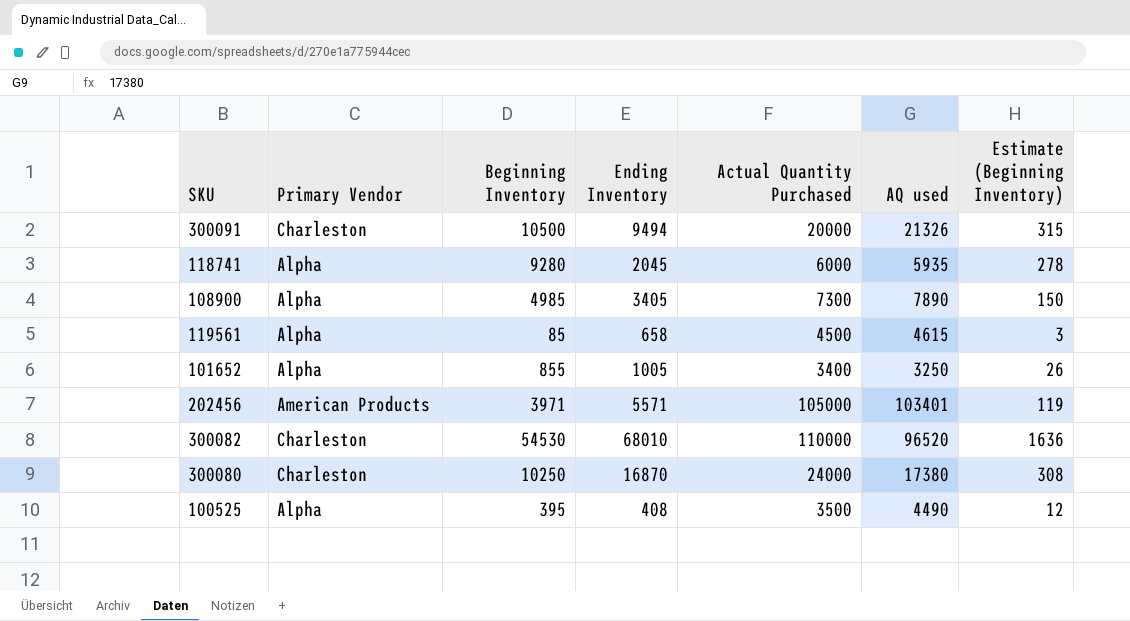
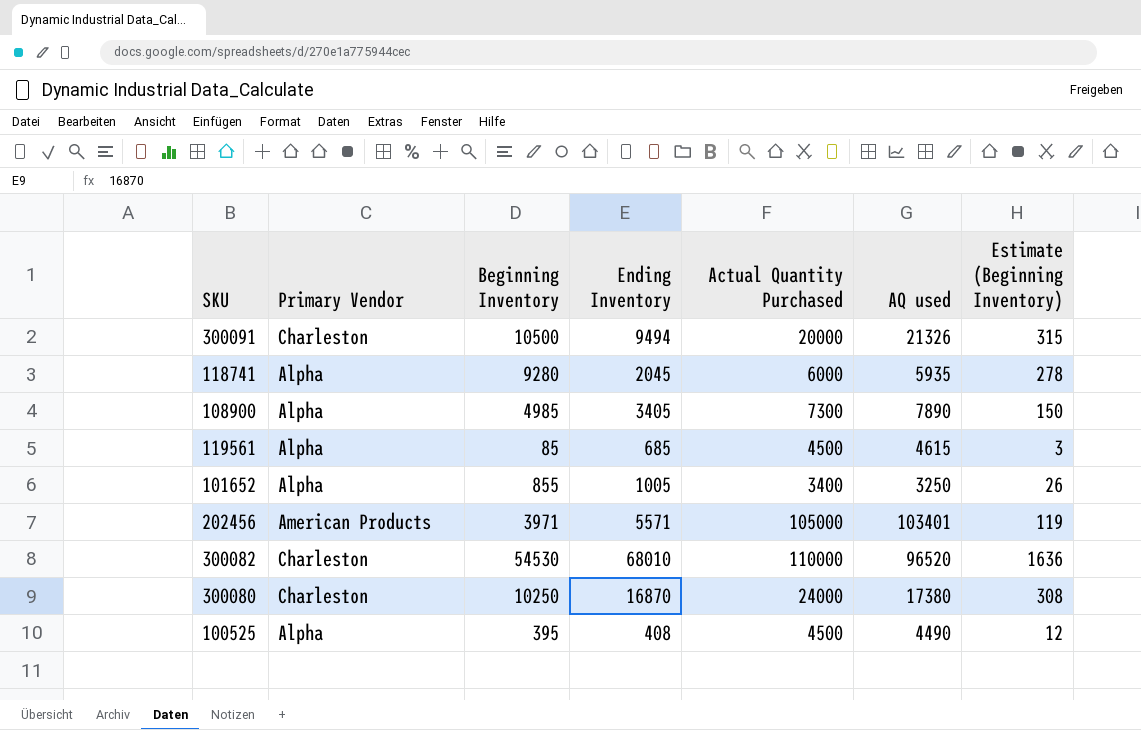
119561 | Ending Inventory: 658 -> 685
100525 | Actual Quantity Purchased: 3500 -> 4500

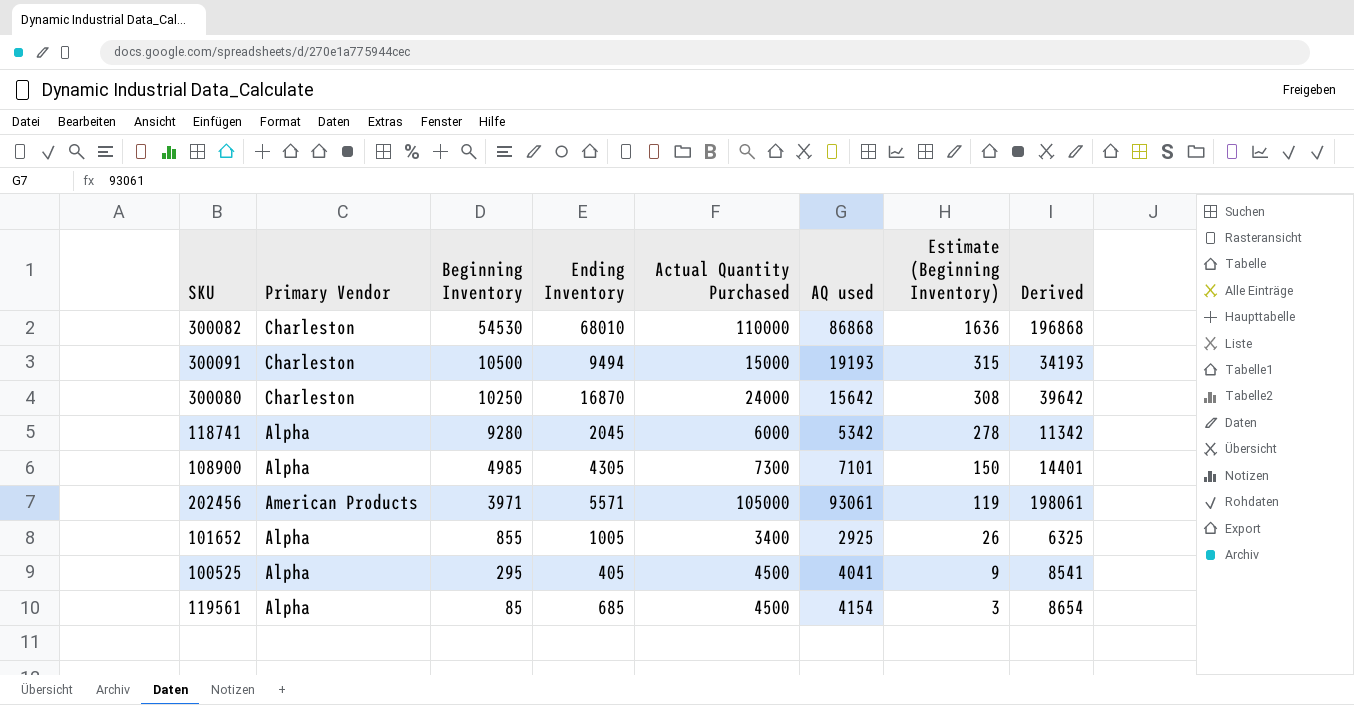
row order: none -> Beginning Inventory descending
column Derived | formula: none -> [Actual Quantity Purchased] + [AQ used]
300082 | AQ used: 96520 -> 86868
300091 | Actual Quantity Purchased: 20000 -> 15000
300091 | AQ used: 21326 -> 19193
300080 | AQ used: 17380 -> 15642
118741 | AQ used: 5935 -> 5342
108900 | Ending Inventory: 3405 -> 4305
108900 | AQ used: 7890 -> 7101
202456 | AQ used: 103401 -> 93061
101652 | AQ used: 3250 -> 2925
100525 | Beginning Inventory: 395 -> 295
100525 | Ending Inventory: 408 -> 405
100525 | AQ used: 4490 -> 4041
100525 | Estimate (Beginning Inventory): 12 -> 9
119561 | AQ used: 4615 -> 4154

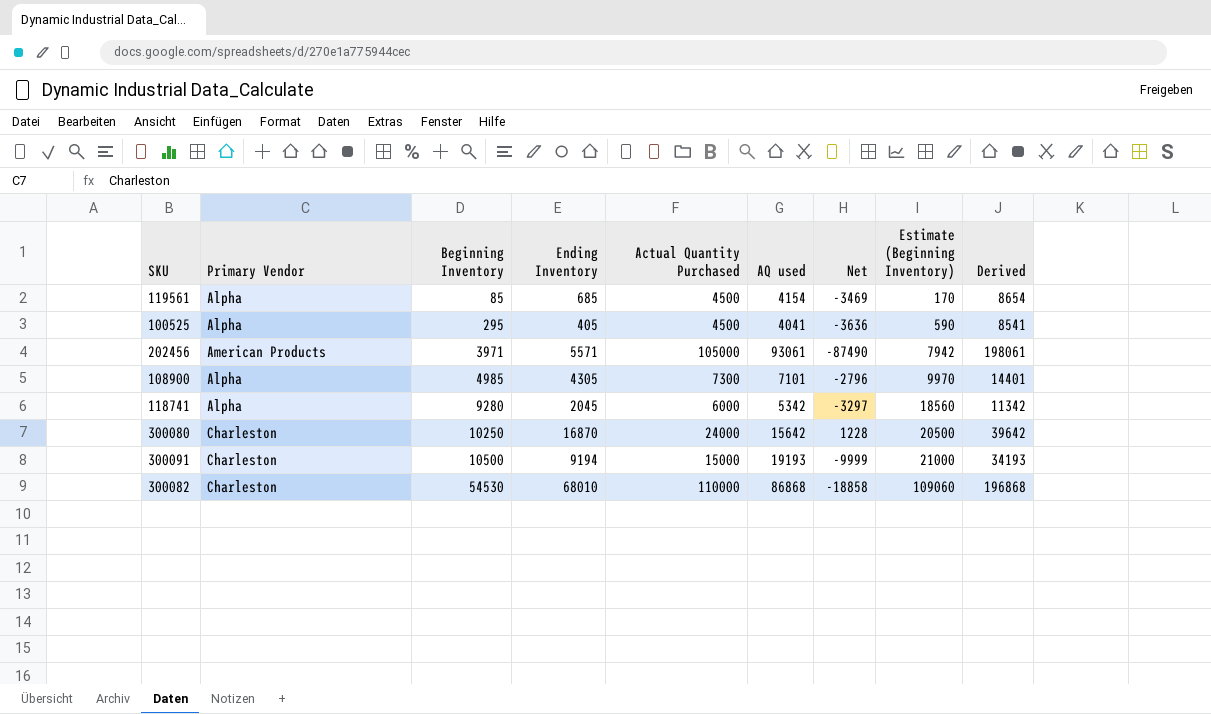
row order: Beginning Inventory descending -> Beginning Inventory ascending
column Net | formula: none -> [Ending Inventory] - [AQ used]
column Estimate (Beginning Inventory) | formula: [Beginning Inventory] * 0.03 -> [Beginning Inventory] * 2
row 101652: Alpha | 855 | 1005 | 3400 | 2925 | 26 | 6325 -> none
300091 | Ending Inventory: 9494 -> 9194

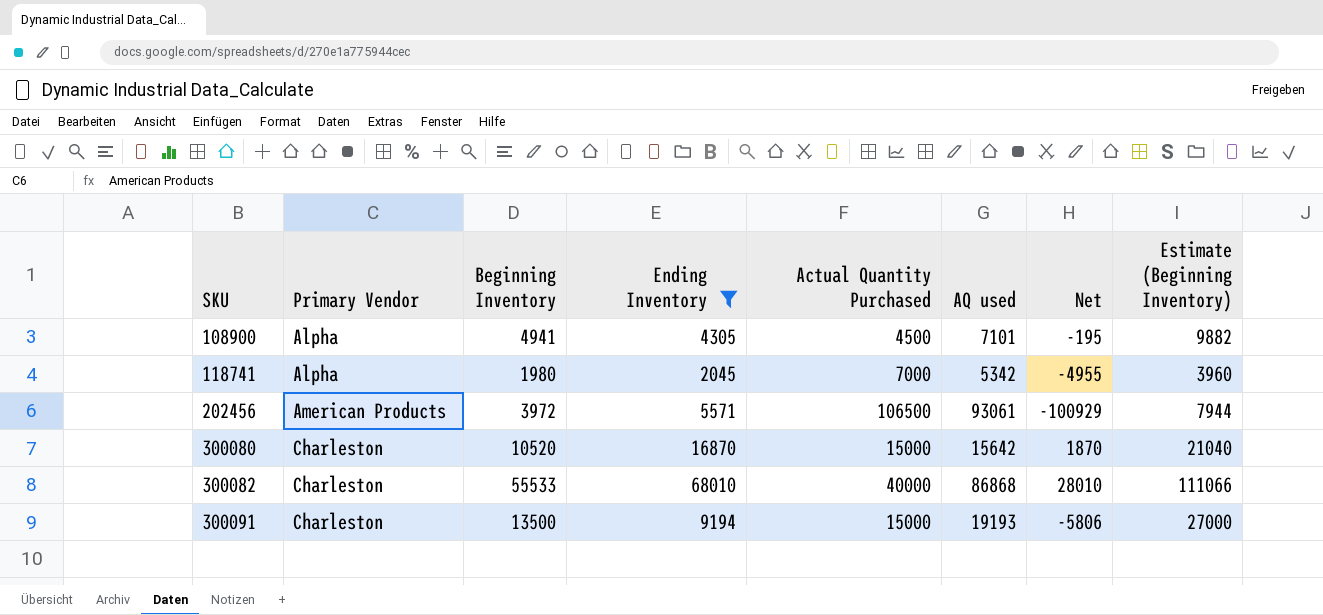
filter: none -> Ending Inventory >= 2045
row order: Beginning Inventory ascending -> SKU ascending
column Derived | formula: [Actual Quantity Purchased] + [AQ used] -> none
column Net | formula: [Ending Inventory] - [AQ used] -> [Ending Inventory] - [Actual Quantity Purchased]
108900 | Beginning Inventory: 4985 -> 4941
108900 | Actual Quantity Purchased: 7300 -> 4500
108900 | Estimate (Beginning Inventory): 9970 -> 9882
118741 | Beginning Inventory: 9280 -> 1980
118741 | Actual Quantity Purchased: 6000 -> 7000
118741 | Estimate (Beginning Inventory): 18560 -> 3960
202456 | Beginning Inventory: 3971 -> 3972
202456 | Actual Quantity Purchased: 105000 -> 106500
202456 | Estimate (Beginning Inventory): 7942 -> 7944
300080 | Beginning Inventory: 10250 -> 10520
300080 | Actual Quantity Purchased: 24000 -> 15000
300080 | Estimate (Beginning Inventory): 20500 -> 21040
300082 | Beginning Inventory: 54530 -> 55533
300082 | Actual Quantity Purchased: 110000 -> 40000
300082 | Estimate (Beginning Inventory): 109060 -> 111066
300091 | Beginning Inventory: 10500 -> 13500
300091 | Estimate (Beginning Inventory): 21000 -> 27000

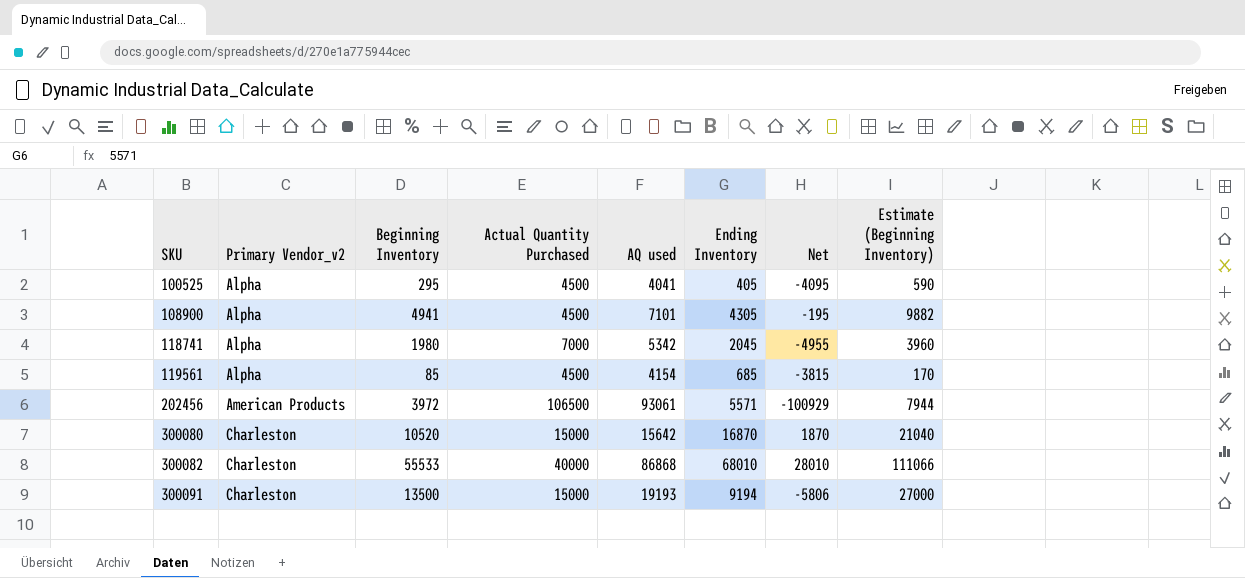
filter: Ending Inventory >= 2045 -> none
column name: Primary Vendor -> Primary Vendor_v2
column Ending Inventory | position: 4 -> 6

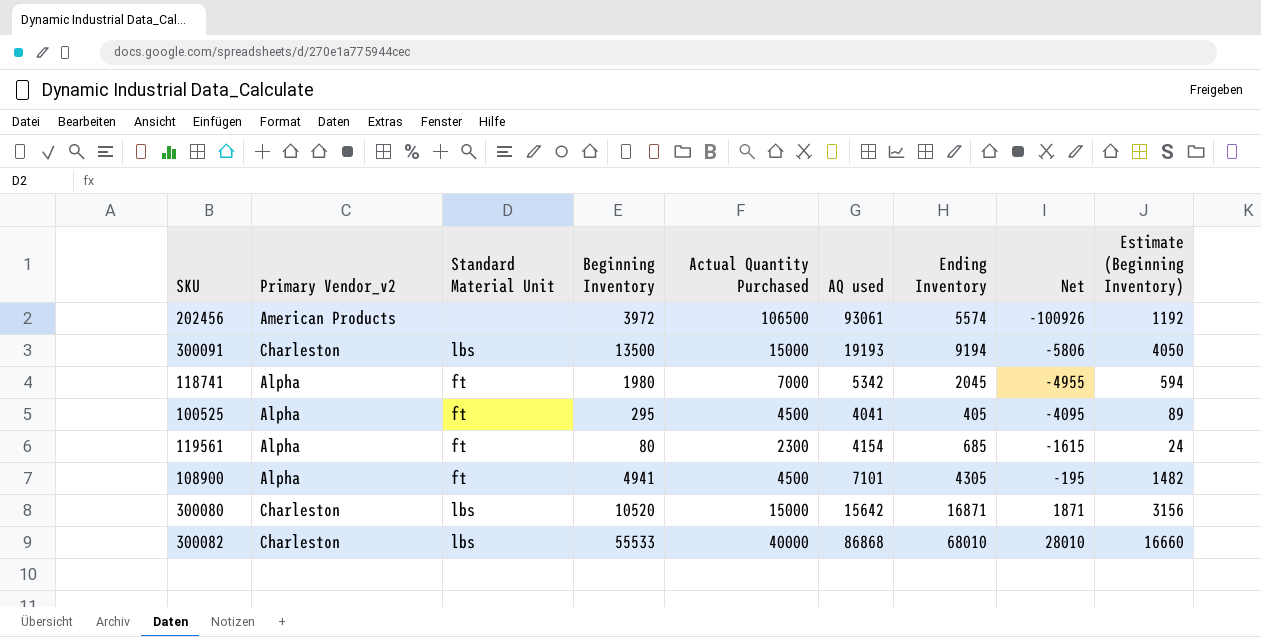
row order: SKU ascending -> Net ascending
column Standard Material Unit | position: none -> 3
column Estimate (Beginning Inventory) | formula: [Beginning Inventory] * 2 -> [Beginning Inventory] * 0.3
202456 | Ending Inventory: 5571 -> 5574
202456 | Net: -100929 -> -100926
119561 | Beginning Inventory: 85 -> 80
119561 | Actual Quantity Purchased: 4500 -> 2300
119561 | Net: -3815 -> -1615
300080 | Ending Inventory: 16870 -> 16871
300080 | Net: 1870 -> 1871

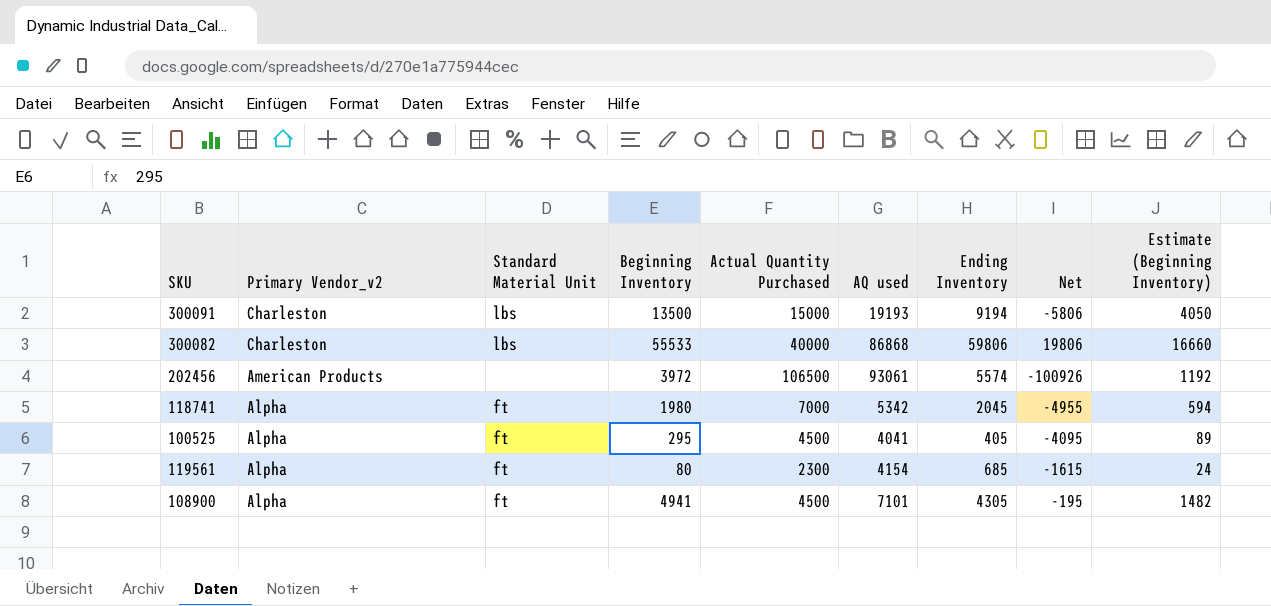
row order: Net ascending -> Primary Vendor_v2 descending
row 300080: Charleston | lbs | 10520 | 15000 | 15642 | 16871 | 1871 | 3156 -> none
300082 | Ending Inventory: 68010 -> 59806
300082 | Net: 28010 -> 19806

